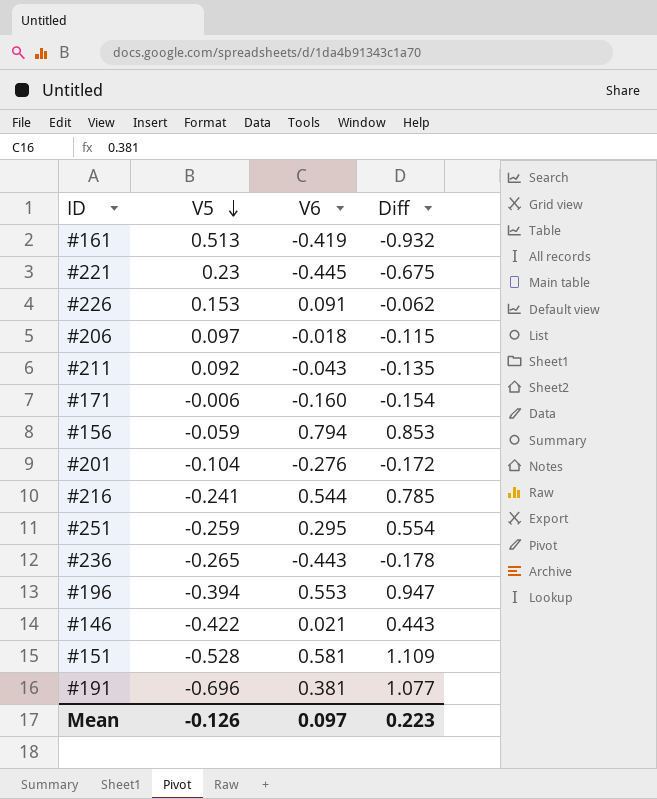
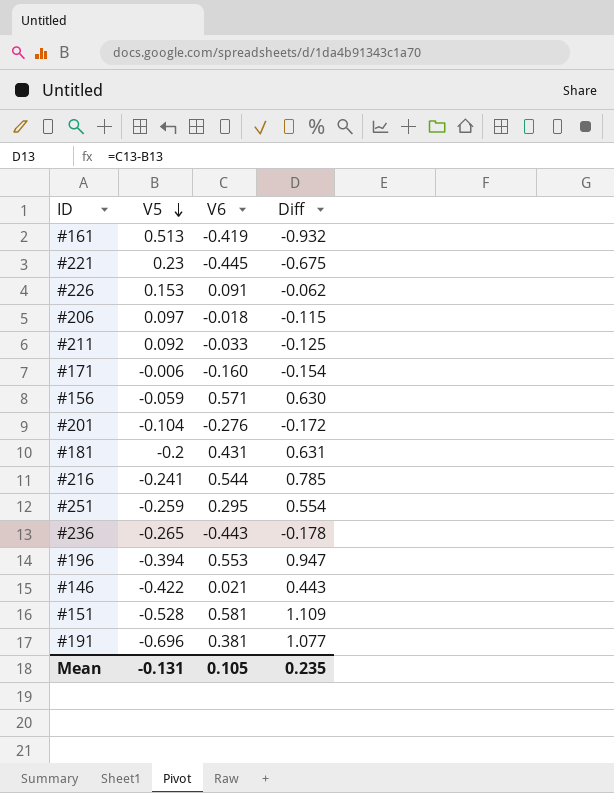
#211 | V6: -0.043 -> -0.033
#211 | Diff: -0.135 -> -0.125
#156 | V6: 0.794 -> 0.571
#156 | Diff: 0.853 -> 0.630
row #181: none -> -0.2 | 0.431 | 0.631
Mean | V5: -0.126 -> -0.131
Mean | V6: 0.097 -> 0.105
Mean | Diff: 0.223 -> 0.235

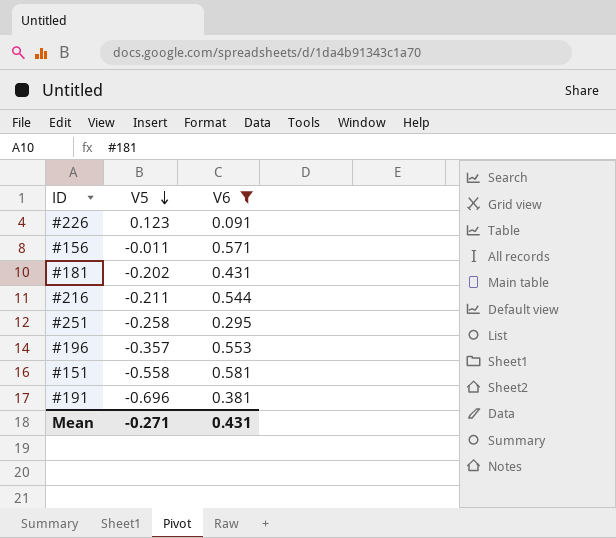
filter: none -> V6 >= 0.091
column Diff | formula: [V6] - [V5] -> none
#226 | V5: 0.153 -> 0.123
#156 | V5: -0.059 -> -0.011
#181 | V5: -0.2 -> -0.202
#216 | V5: -0.241 -> -0.211
#251 | V5: -0.259 -> -0.258
#196 | V5: -0.394 -> -0.357
#151 | V5: -0.528 -> -0.558
Mean | V5: -0.131 -> -0.271
Mean | V6: 0.105 -> 0.431

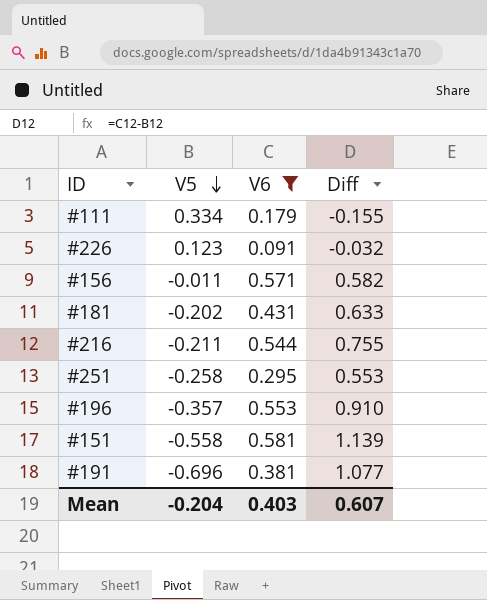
column Diff | formula: none -> [V6] - [V5]
row #111: none -> 0.334 | 0.179 | -0.155
Mean | V5: -0.271 -> -0.204
Mean | V6: 0.431 -> 0.403

